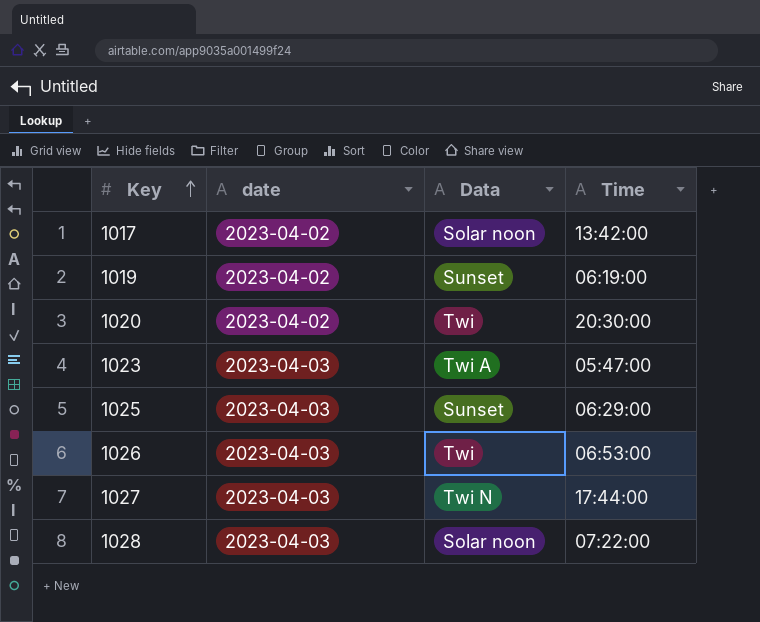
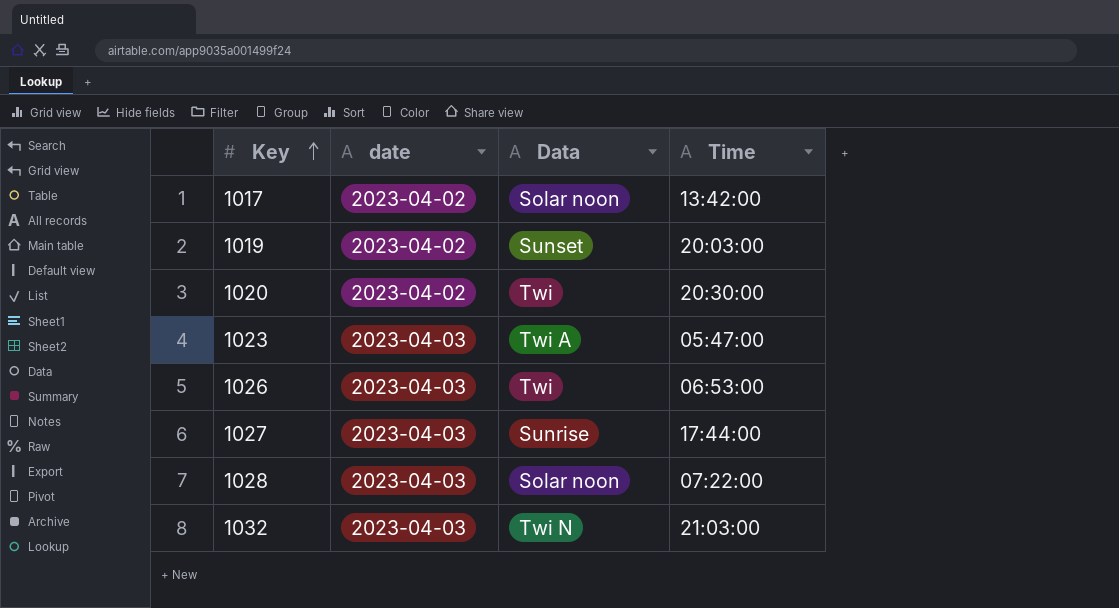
row 1025: 2023-04-03 | Sunset | 06:29:00 -> none
1019 | Time: 06:19:00 -> 20:03:00
1027 | Data: Twi N -> Sunrise
row 1032: none -> 2023-04-03 | Twi N | 21:03:00

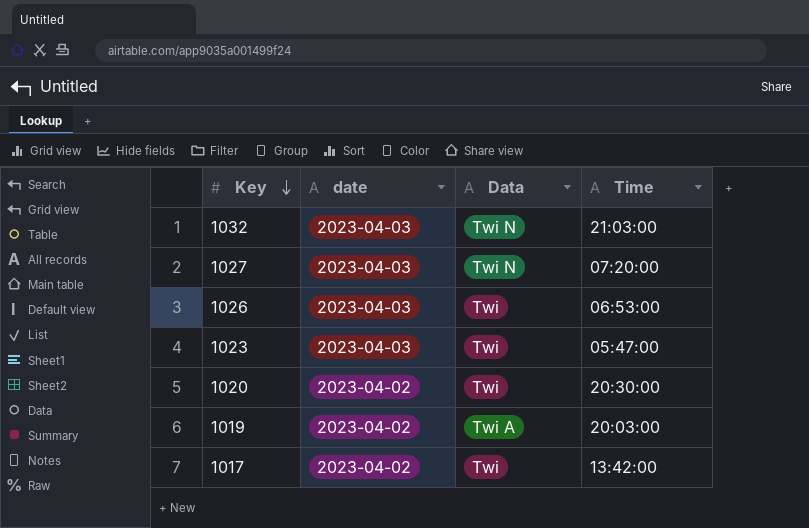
row order: Key ascending -> Key descending
row 1028: 2023-04-03 | Solar noon | 07:22:00 -> none
1027 | Data: Sunrise -> Twi N
1027 | Time: 17:44:00 -> 07:20:00
1023 | Data: Twi A -> Twi
1019 | Data: Sunset -> Twi A
1017 | Data: Solar noon -> Twi

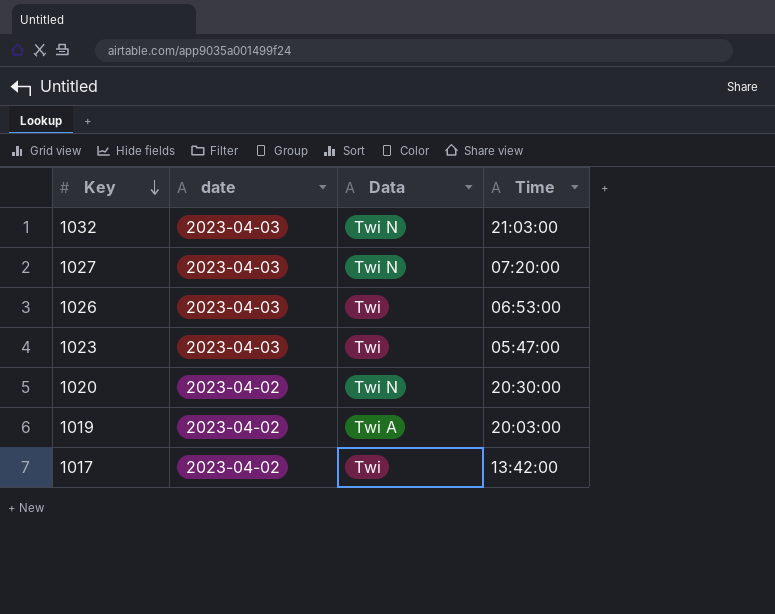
1020 | Data: Twi -> Twi N

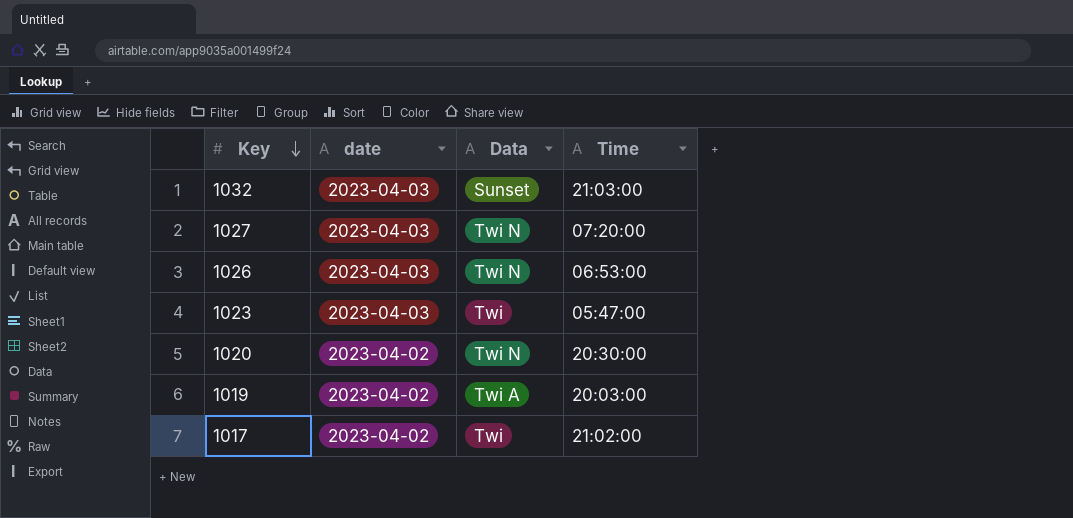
1032 | Data: Twi N -> Sunset
1026 | Data: Twi -> Twi N
1017 | Time: 13:42:00 -> 21:02:00

